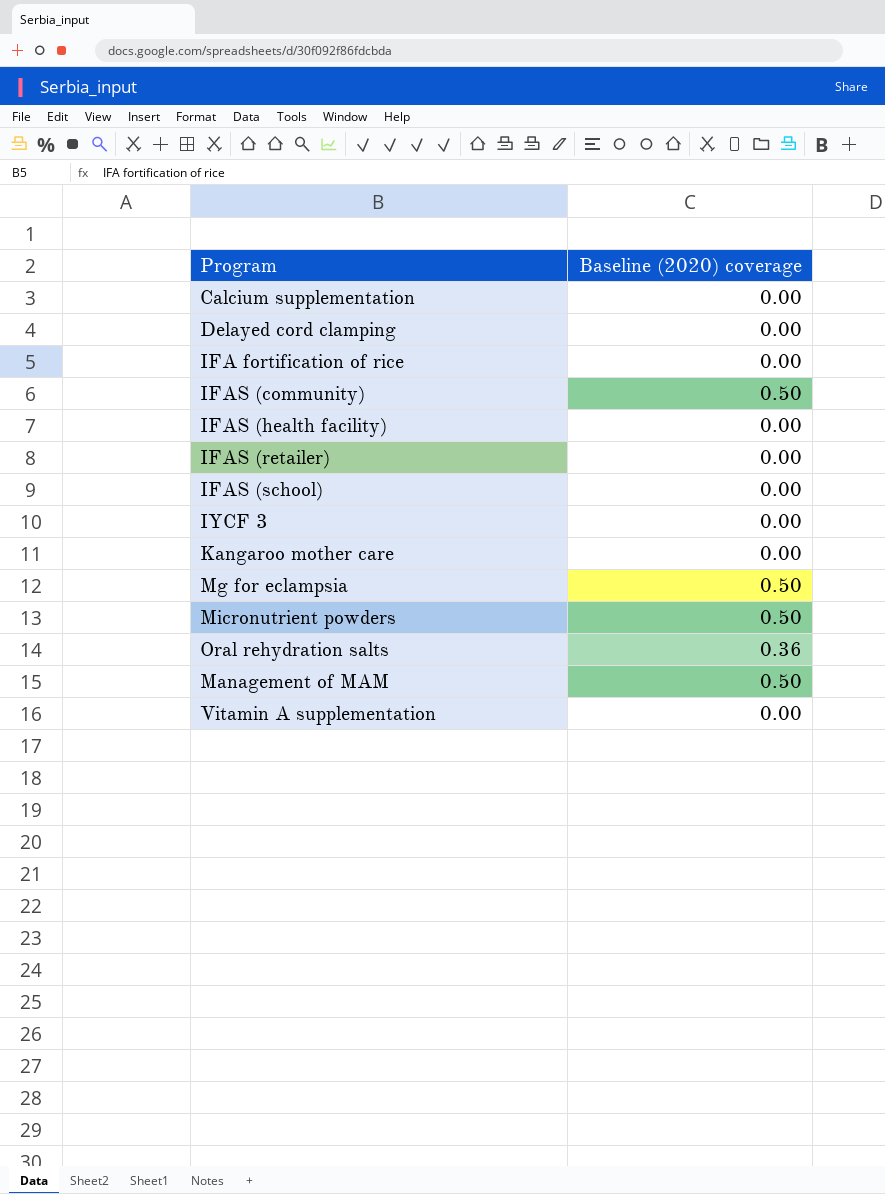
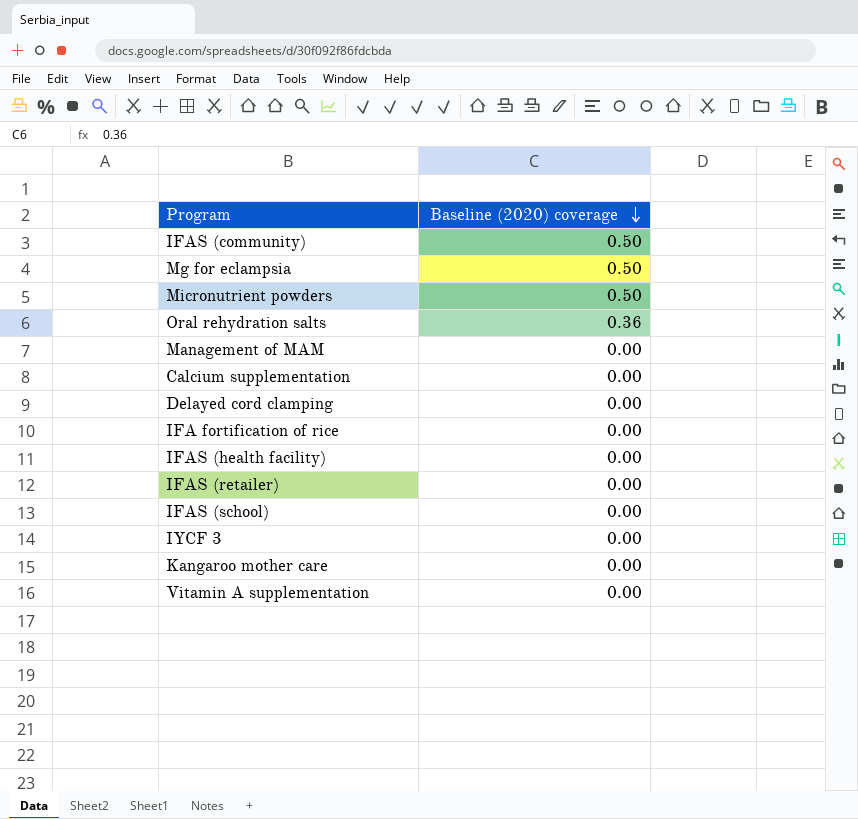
row order: none -> Baseline (2020) coverage descending
Management of MAM | Baseline (2020) coverage: 0.50 -> 0.00

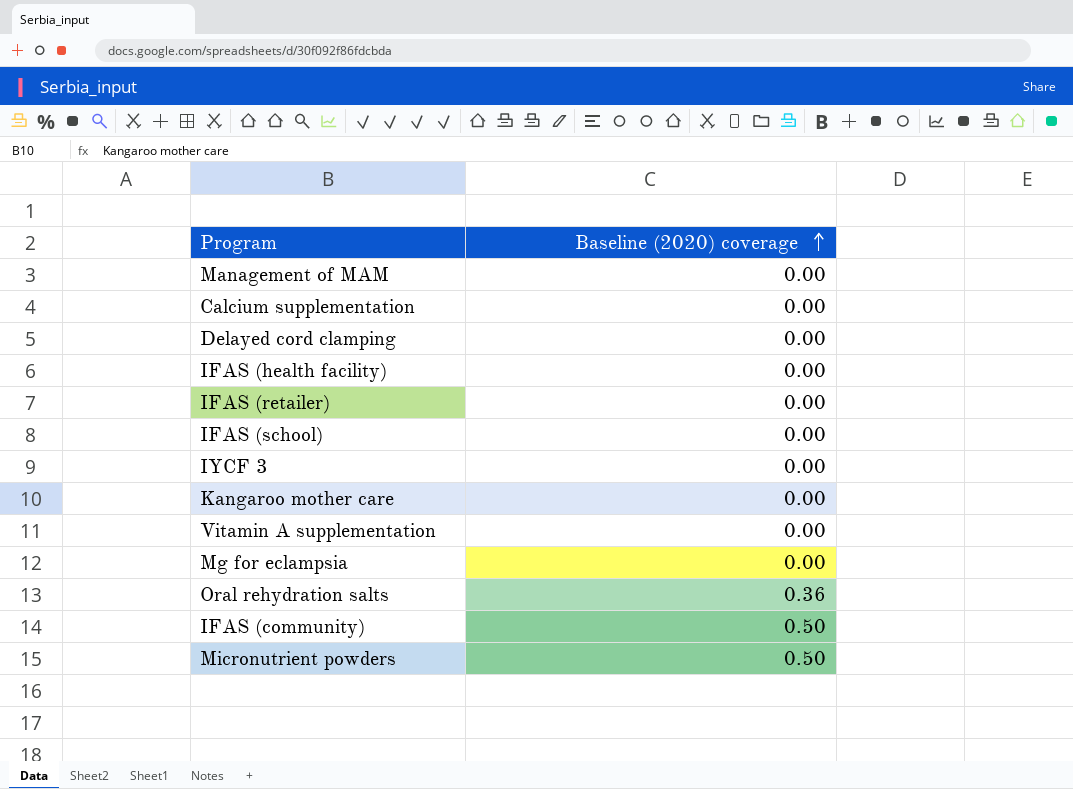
row order: Baseline (2020) coverage descending -> Baseline (2020) coverage ascending
row IFA fortification of rice: 0.00 -> none
Mg for eclampsia | Baseline (2020) coverage: 0.50 -> 0.00

